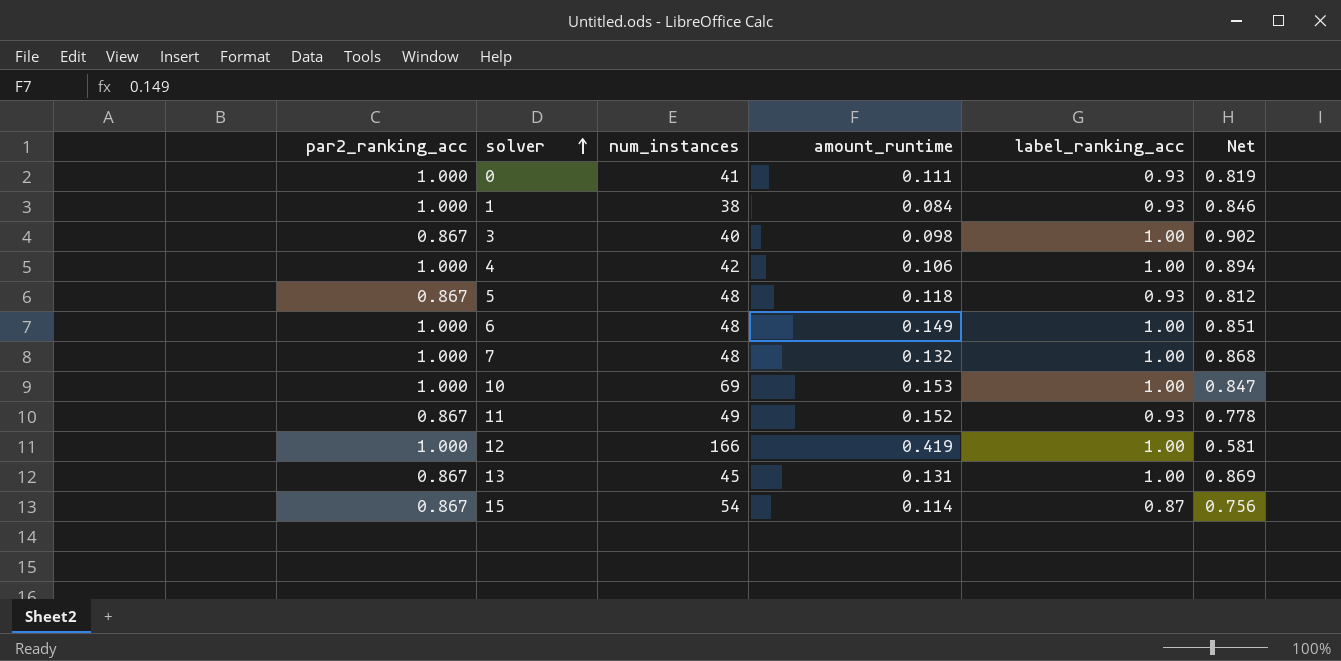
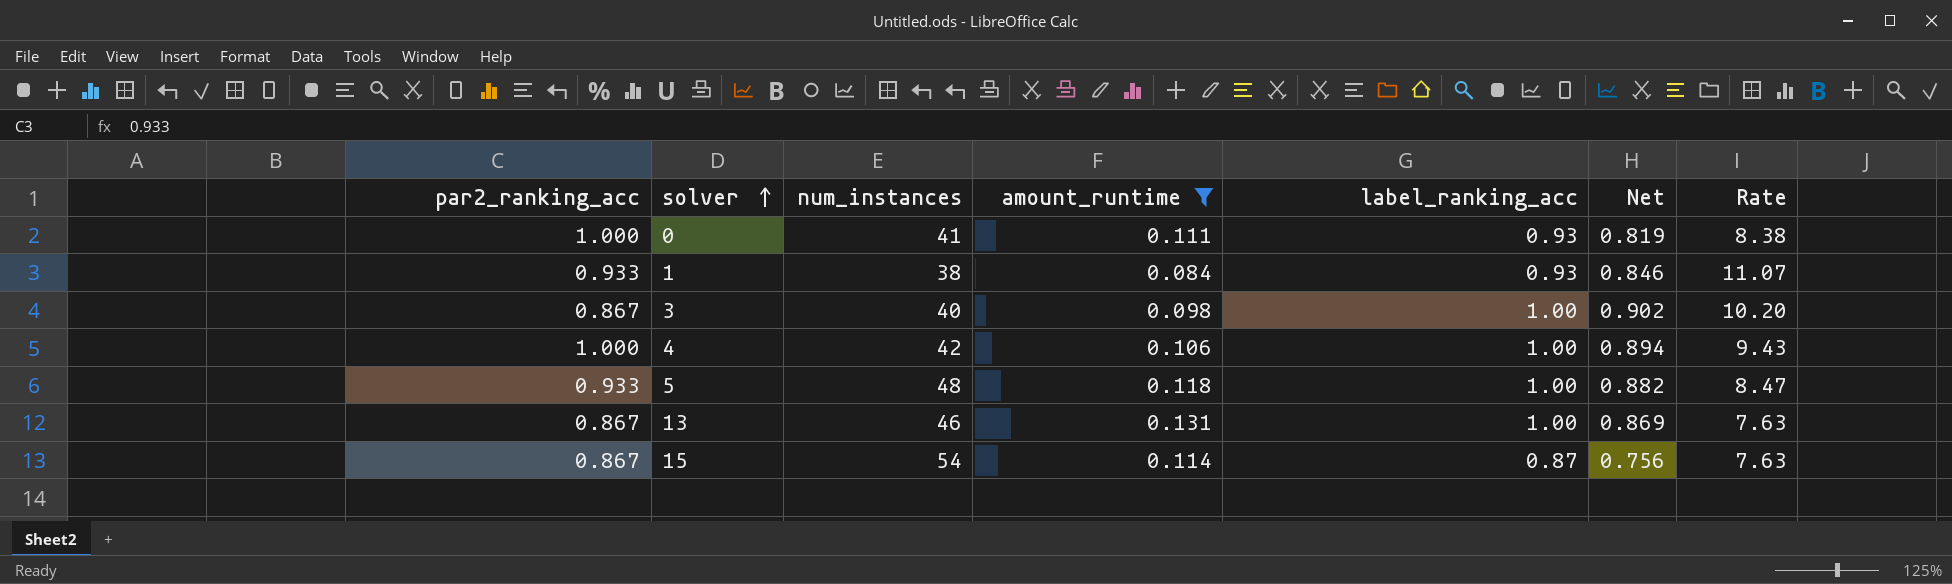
filter: none -> amount_runtime <= 0.131
column Rate | formula: none -> [label_ranking_acc] / [amount_runtime]
1 | par2_ranking_acc: 1.000 -> 0.933
5 | par2_ranking_acc: 0.867 -> 0.933
5 | label_ranking_acc: 0.93 -> 1.00
5 | Net: 0.812 -> 0.882
13 | num_instances: 45 -> 46

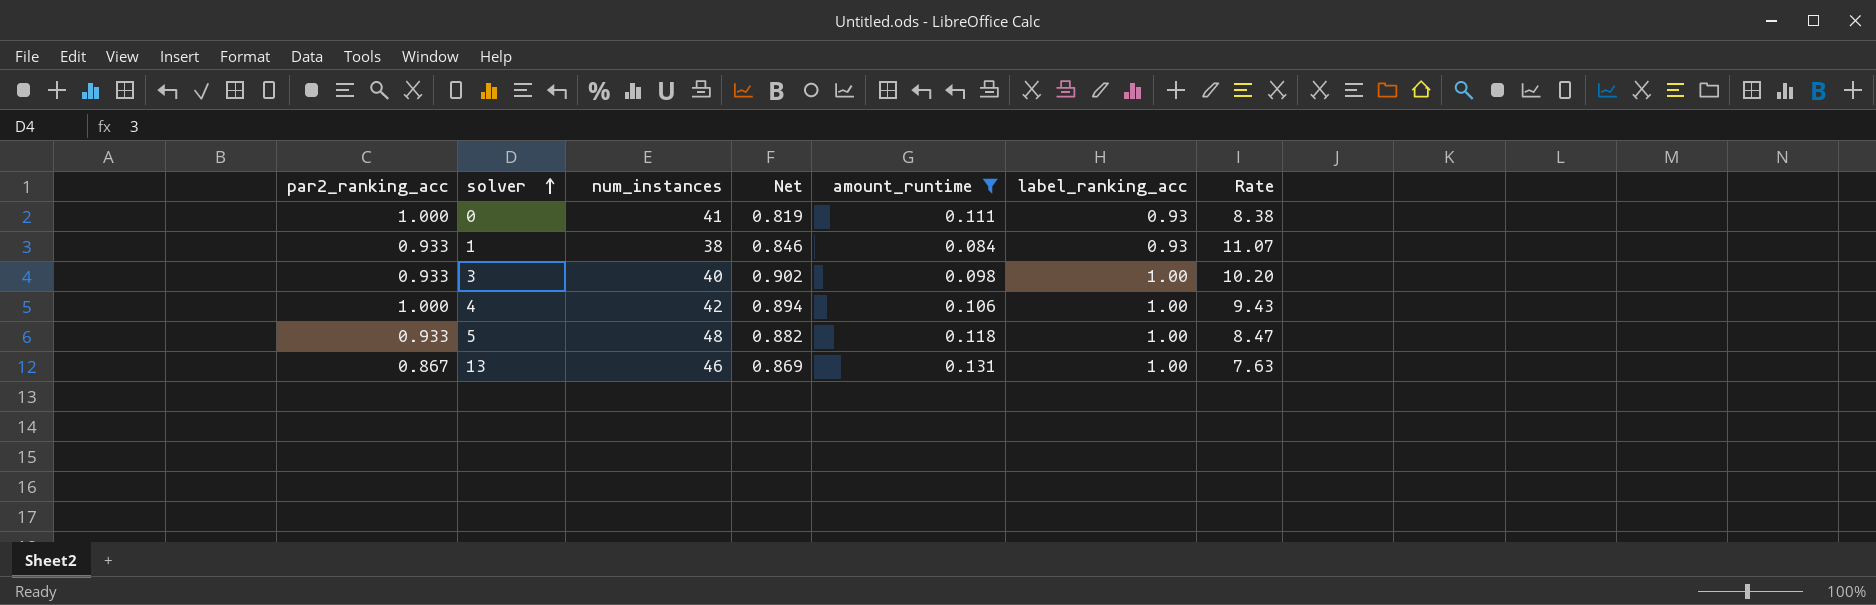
column Net | position: 6 -> 4
row 15: 0.867 | 54 | 0.114 | 0.87 | 0.756 | 7.63 -> none
3 | par2_ranking_acc: 0.867 -> 0.933

